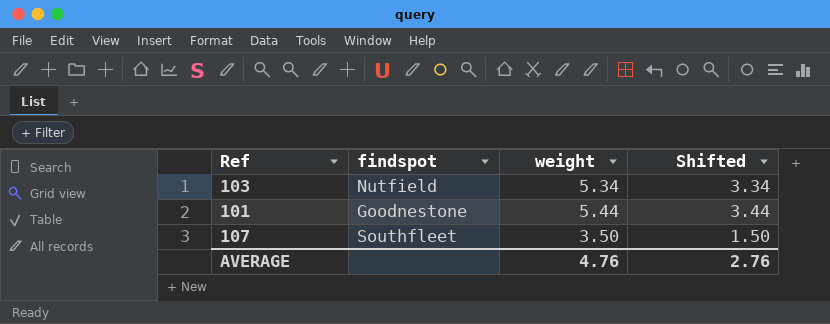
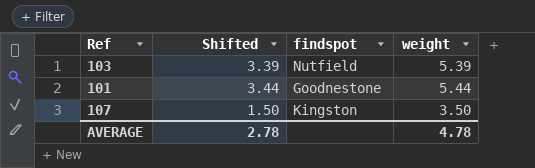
column Shifted | position: 4 -> 2
103 | Shifted: 3.34 -> 3.39
103 | weight: 5.34 -> 5.39
107 | findspot: Southfleet -> Kingston
AVERAGE | Shifted: 2.76 -> 2.78
AVERAGE | weight: 4.76 -> 4.78

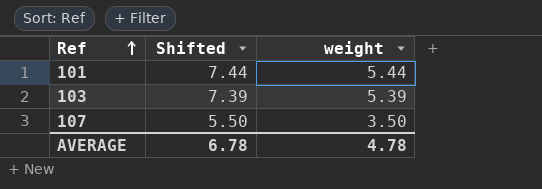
row order: none -> Ref ascending
column findspot | position: 3 -> none
column Shifted | formula: [weight] - 2 -> [weight] + 2
AVERAGE | Shifted: 2.78 -> 6.78

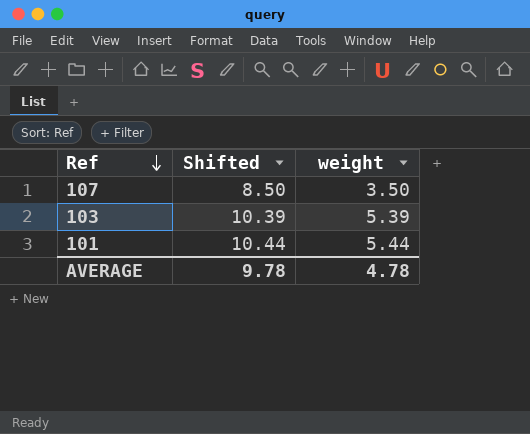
row order: Ref ascending -> Ref descending
column Shifted | formula: [weight] + 2 -> [weight] + 5
AVERAGE | Shifted: 6.78 -> 9.78

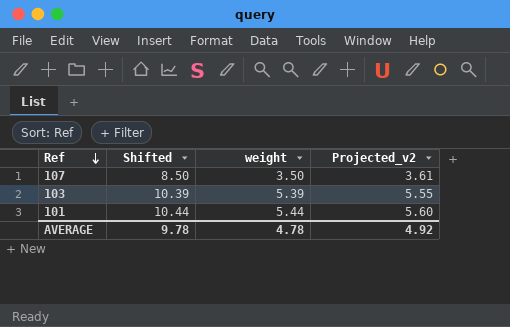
column Projected_v2 | formula: none -> [weight] * 1.03

